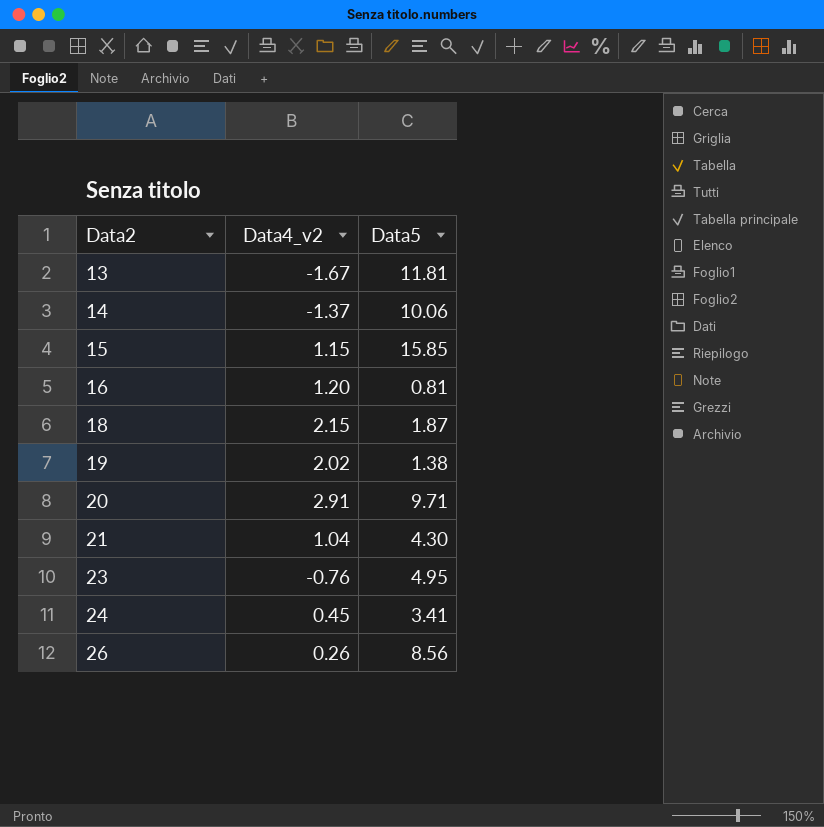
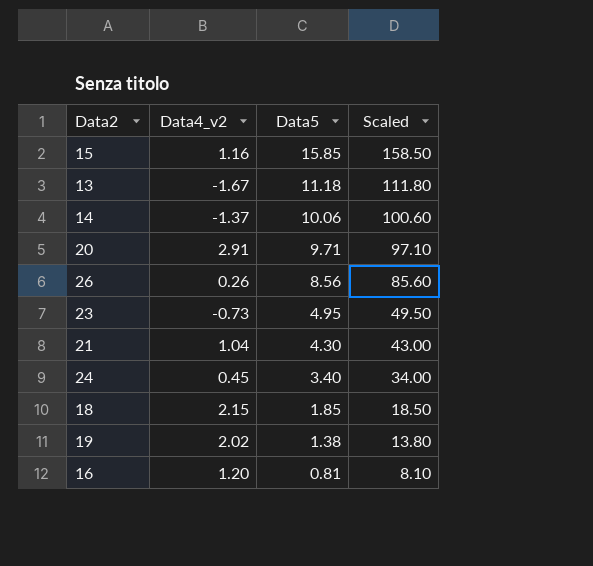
row order: Data2 ascending -> Data5 descending
column Scaled | formula: none -> [Data5] * 10
15 | Data4_v2: 1.15 -> 1.16
13 | Data5: 11.81 -> 11.18
23 | Data4_v2: -0.76 -> -0.73
24 | Data5: 3.41 -> 3.40
18 | Data5: 1.87 -> 1.85

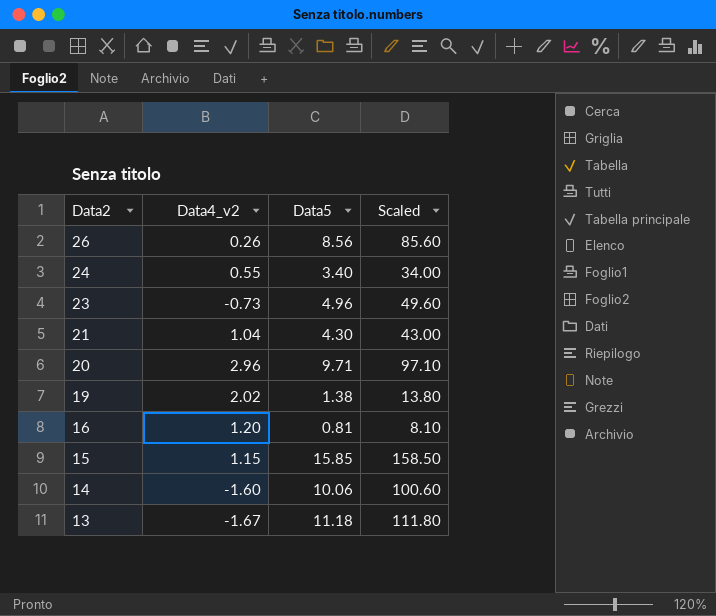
row order: Data5 descending -> Data2 descending
row 18: 2.15 | 1.85 | 18.50 -> none
24 | Data4_v2: 0.45 -> 0.55
23 | Data5: 4.95 -> 4.96
23 | Scaled: 49.50 -> 49.60
20 | Data4_v2: 2.91 -> 2.96
15 | Data4_v2: 1.16 -> 1.15
14 | Data4_v2: -1.37 -> -1.60

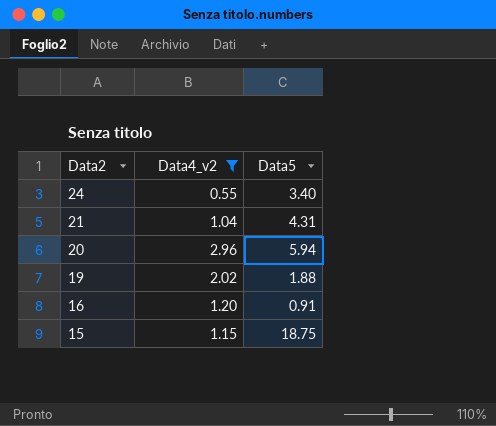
filter: none -> Data4_v2 >= 0.55
column Scaled | formula: [Data5] * 10 -> none
21 | Data5: 4.30 -> 4.31
20 | Data5: 9.71 -> 5.94
19 | Data5: 1.38 -> 1.88
16 | Data5: 0.81 -> 0.91
15 | Data5: 15.85 -> 18.75

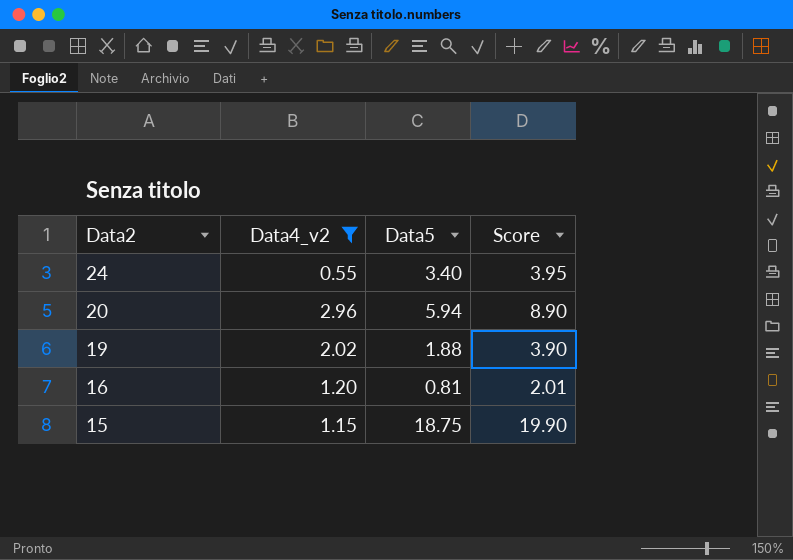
column Score | formula: none -> [Data4_v2] + [Data5]
row 21: 1.04 | 4.31 -> none
16 | Data5: 0.91 -> 0.81

